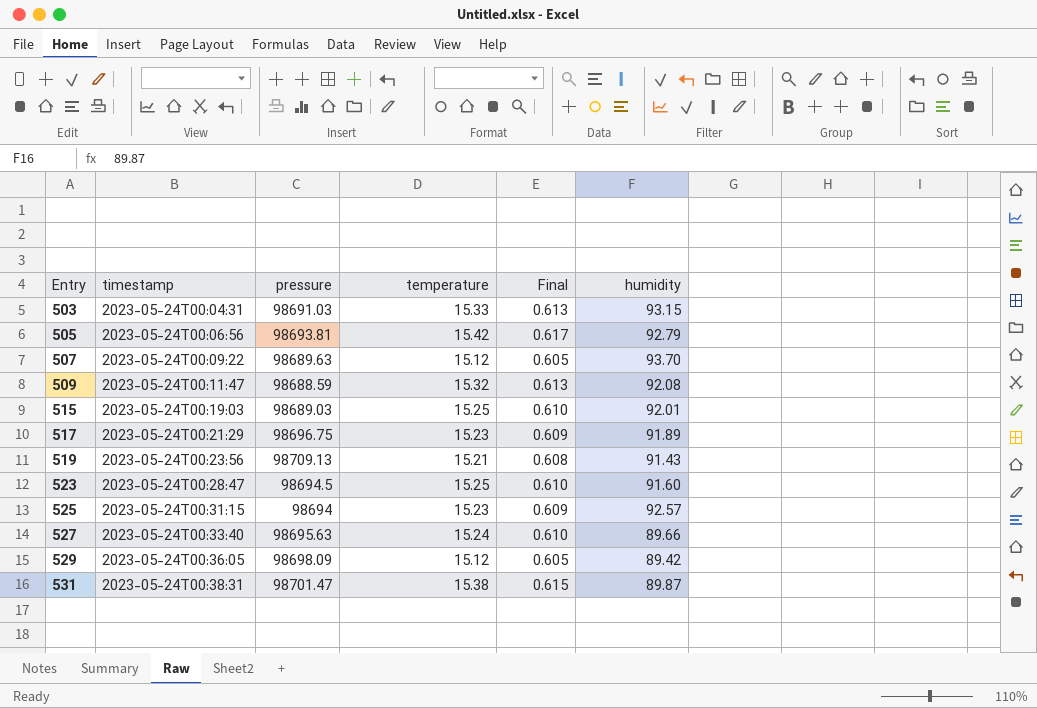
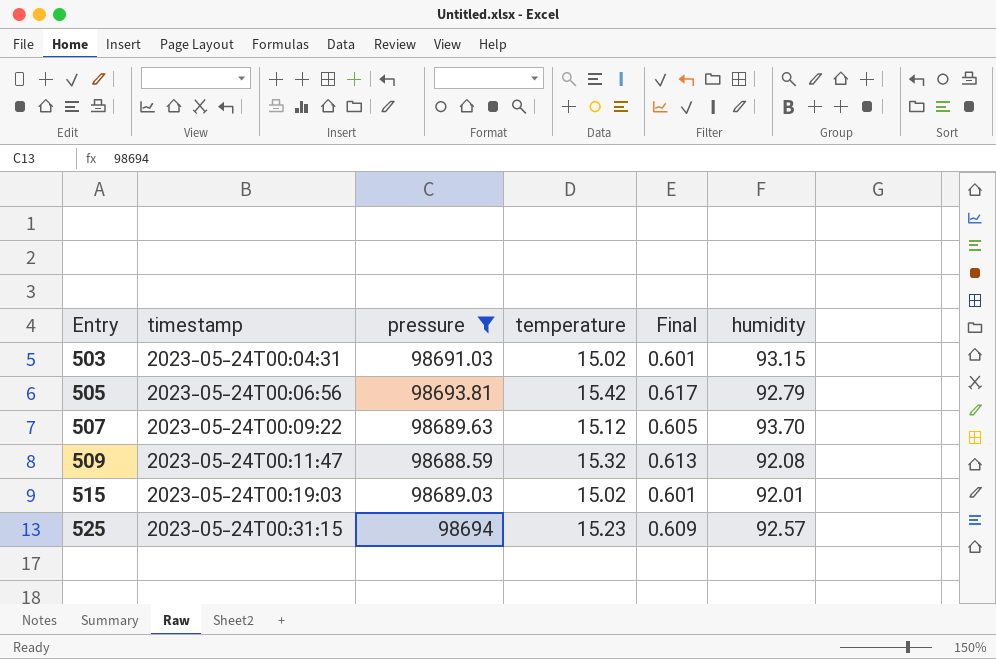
filter: none -> pressure <= 98694
503 | temperature: 15.33 -> 15.02
503 | Final: 0.613 -> 0.601
515 | temperature: 15.25 -> 15.02
515 | Final: 0.610 -> 0.601

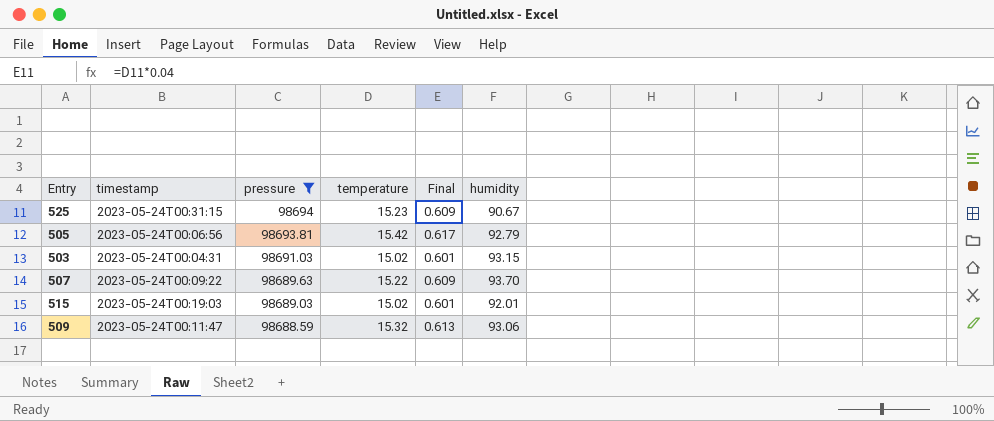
row order: Entry ascending -> pressure descending
525 | humidity: 92.57 -> 90.67
507 | temperature: 15.12 -> 15.22
507 | Final: 0.605 -> 0.609
509 | humidity: 92.08 -> 93.06

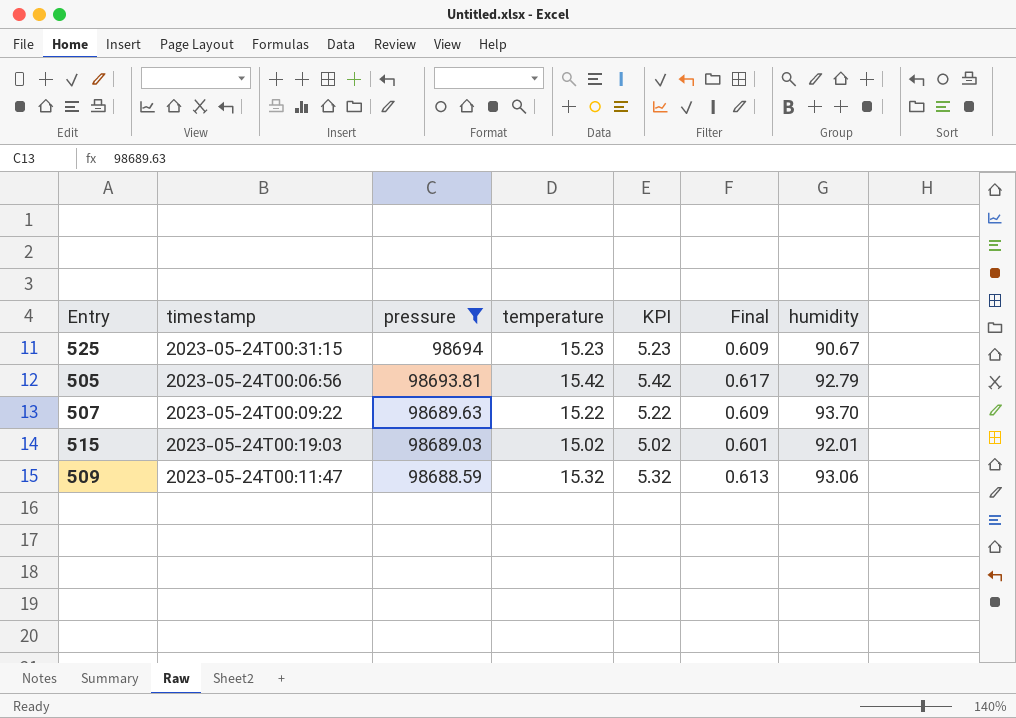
column KPI | formula: none -> [temperature] - 10
row 503: 2023-05-24T00:04:31 | 98691.03 | 15.02 | 0.601 | 93.15 -> none

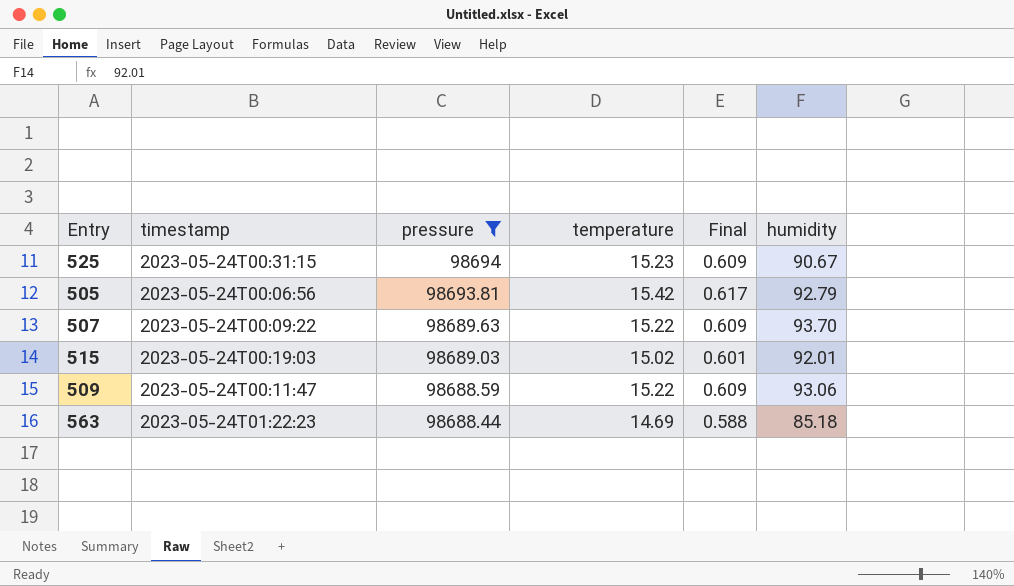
column KPI | formula: [temperature] - 10 -> none
509 | temperature: 15.32 -> 15.22
509 | Final: 0.613 -> 0.609
row 563: none -> 2023-05-24T01:22:23 | 98688.44 | 14.69 | 0.588 | 85.18

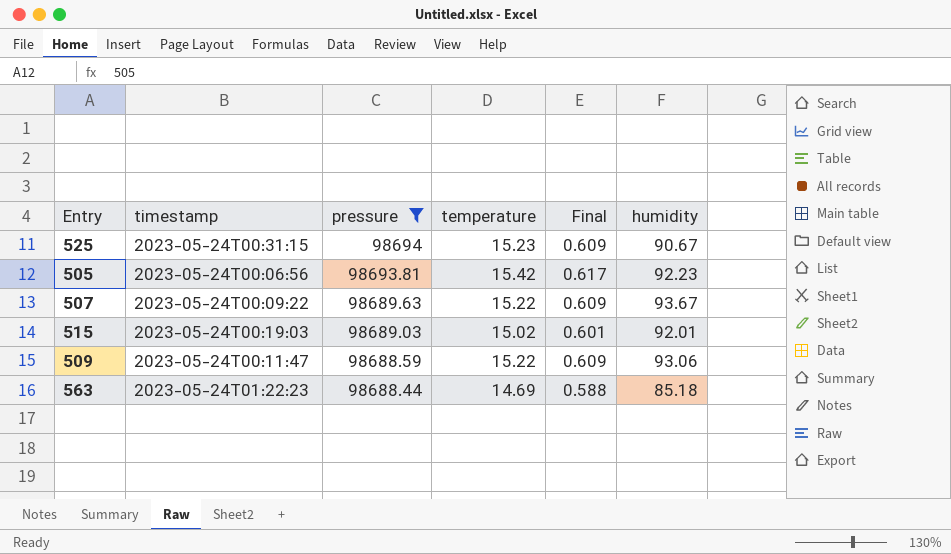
505 | humidity: 92.79 -> 92.23
507 | humidity: 93.70 -> 93.67

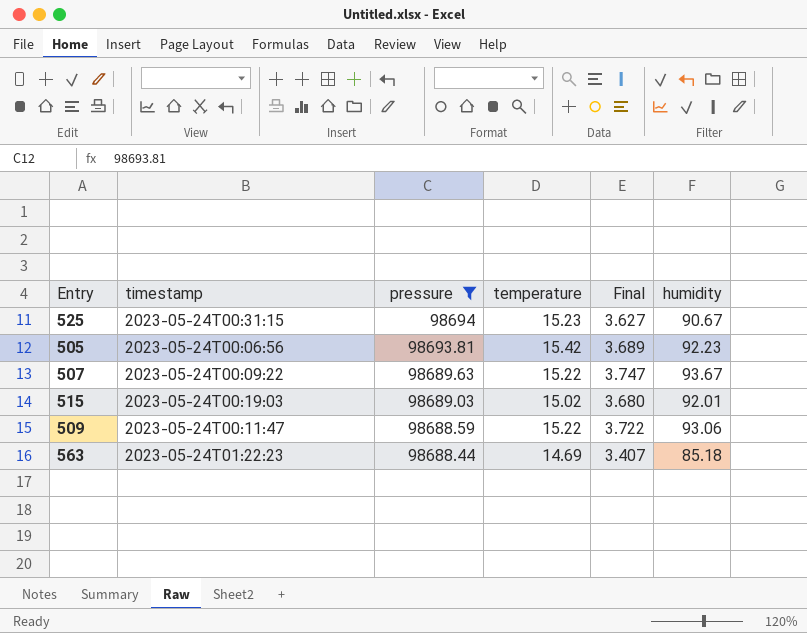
column Final | formula: [temperature] * 0.04 -> [humidity] * 0.04

